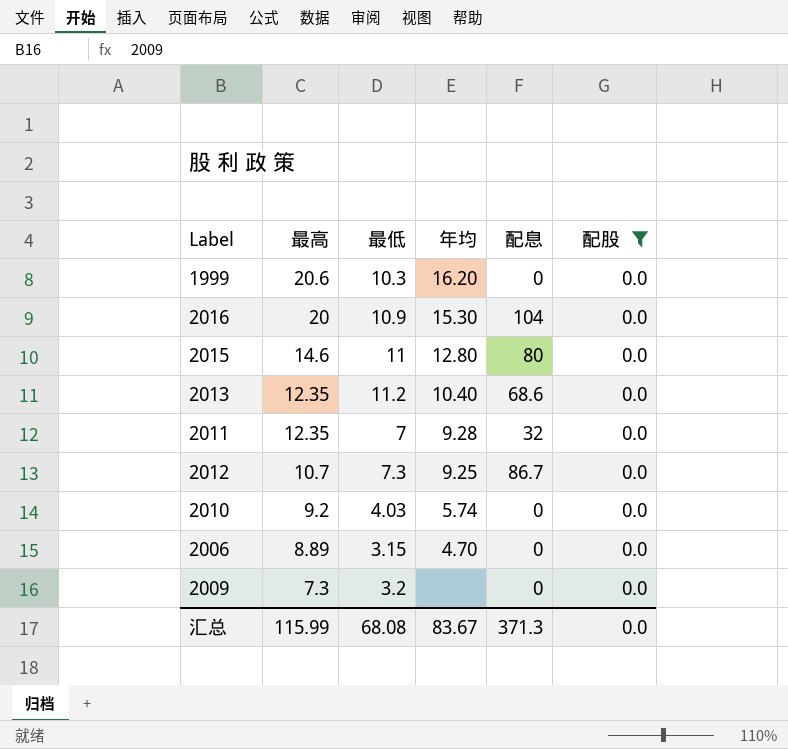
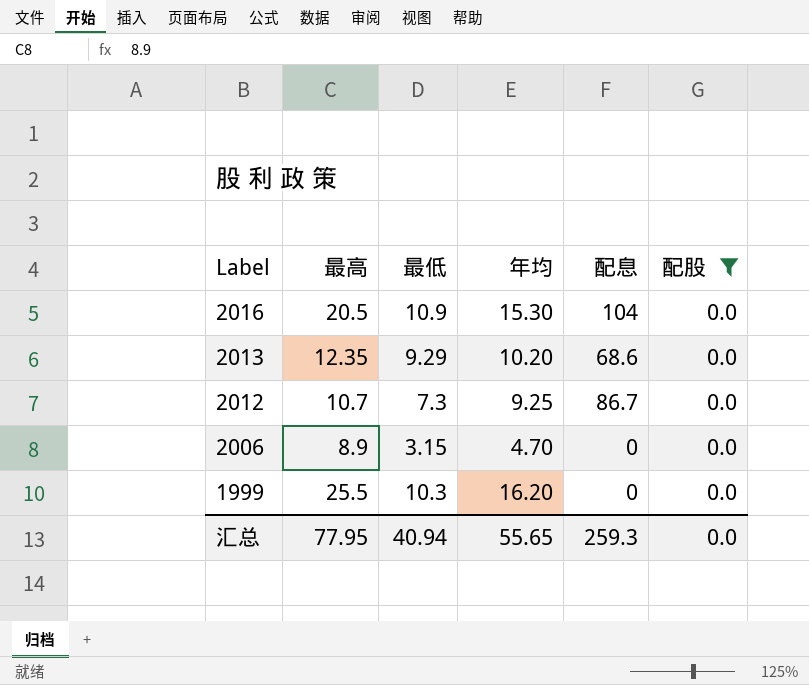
row order: 最高 descending -> Label descending
row 2015: 14.6 | 11 | 12.80 | 80 | 0.0 -> none
row 2011: 12.35 | 7 | 9.28 | 32 | 0.0 -> none
row 2010: 9.2 | 4.03 | 5.74 | 0 | 0.0 -> none
row 2009: 7.3 | 3.2 | none | 0 | 0.0 -> none
2016 | 最高: 20 -> 20.5
2013 | 最低: 11.2 -> 9.29
2013 | 年均: 10.40 -> 10.20
2006 | 最高: 8.89 -> 8.9
1999 | 最高: 20.6 -> 25.5
汇总 | 最高: 115.99 -> 77.95
汇总 | 最低: 68.08 -> 40.94
汇总 | 年均: 83.67 -> 55.65
汇总 | 配息: 371.3 -> 259.3

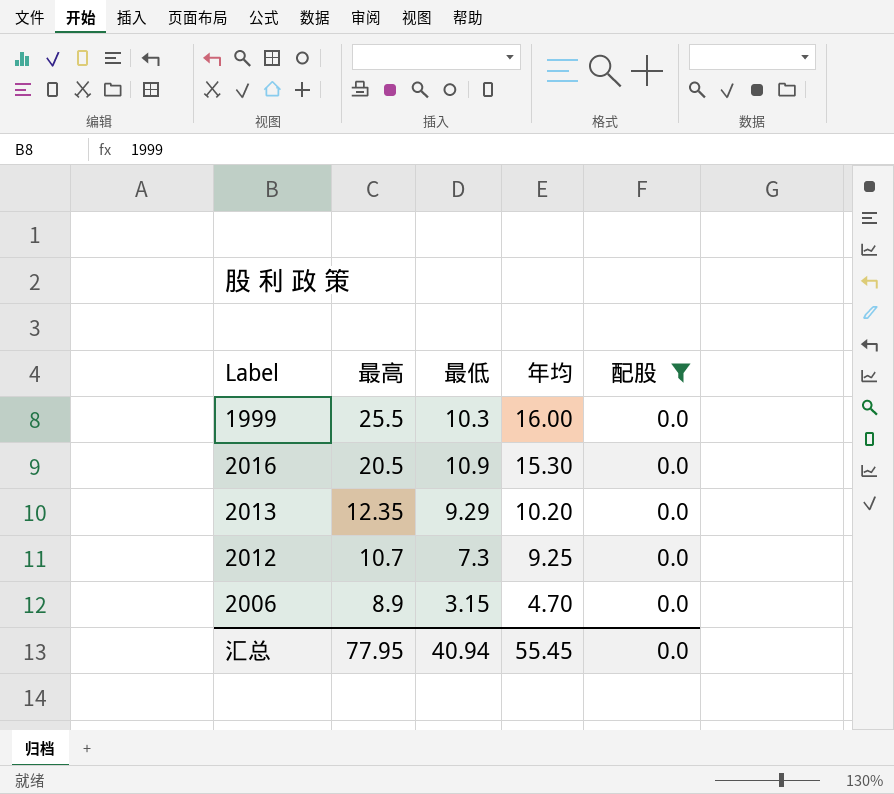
row order: Label descending -> 最高 descending
column 配息 | position: 5 -> none
1999 | 年均: 16.20 -> 16.00
汇总 | 年均: 55.65 -> 55.45

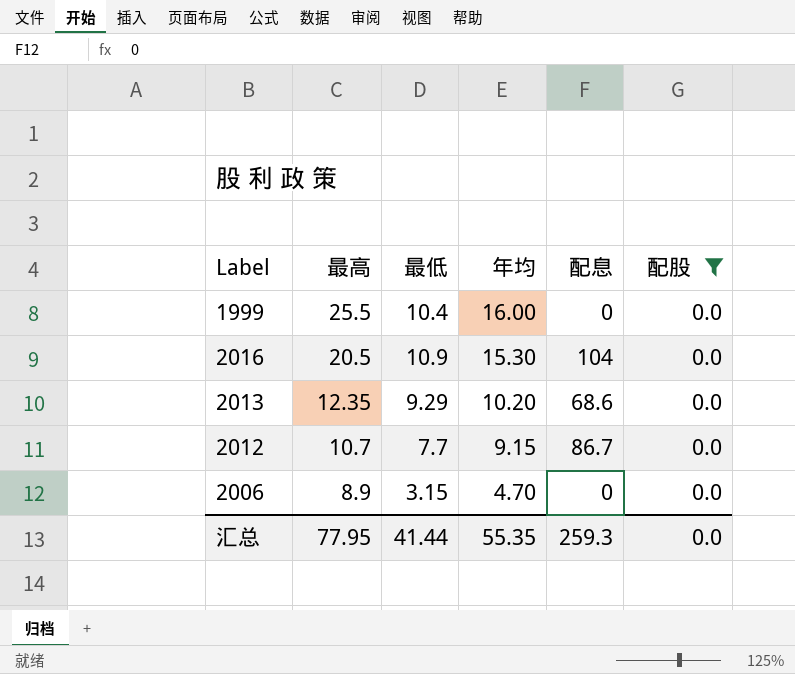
column 配息 | position: none -> 5
1999 | 最低: 10.3 -> 10.4
2012 | 最低: 7.3 -> 7.7
2012 | 年均: 9.25 -> 9.15
汇总 | 最低: 40.94 -> 41.44
汇总 | 年均: 55.45 -> 55.35

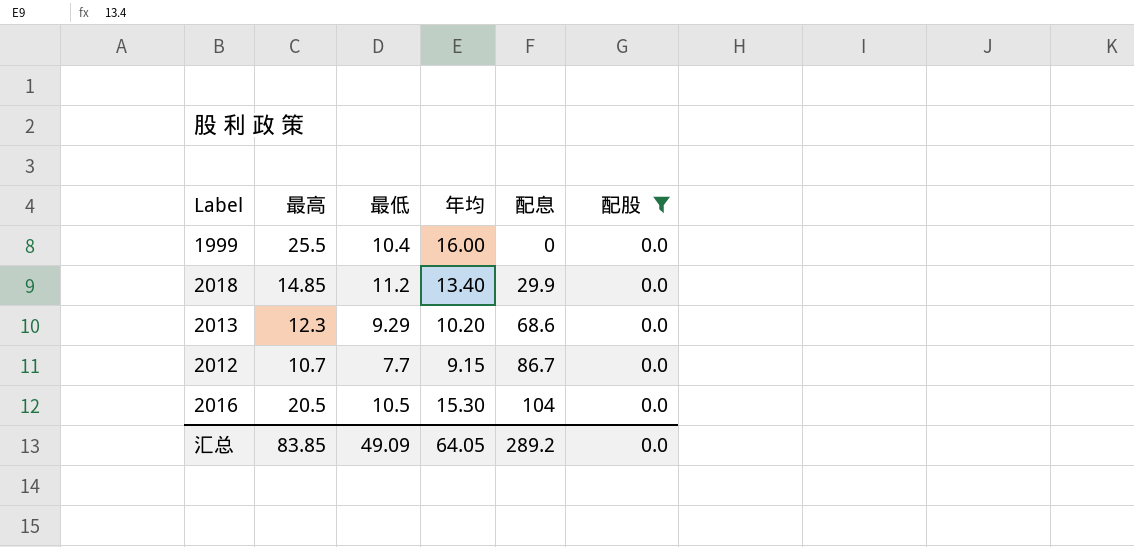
row order: 最高 descending -> 配息 ascending
row 2006: 8.9 | 3.15 | 4.70 | 0 | 0.0 -> none
row 2018: none -> 14.85 | 11.2 | 13.40 | 29.9 | 0.0
2013 | 最高: 12.35 -> 12.3
2016 | 最低: 10.9 -> 10.5
汇总 | 最高: 77.95 -> 83.85
汇总 | 最低: 41.44 -> 49.09
汇总 | 年均: 55.35 -> 64.05
汇总 | 配息: 259.3 -> 289.2

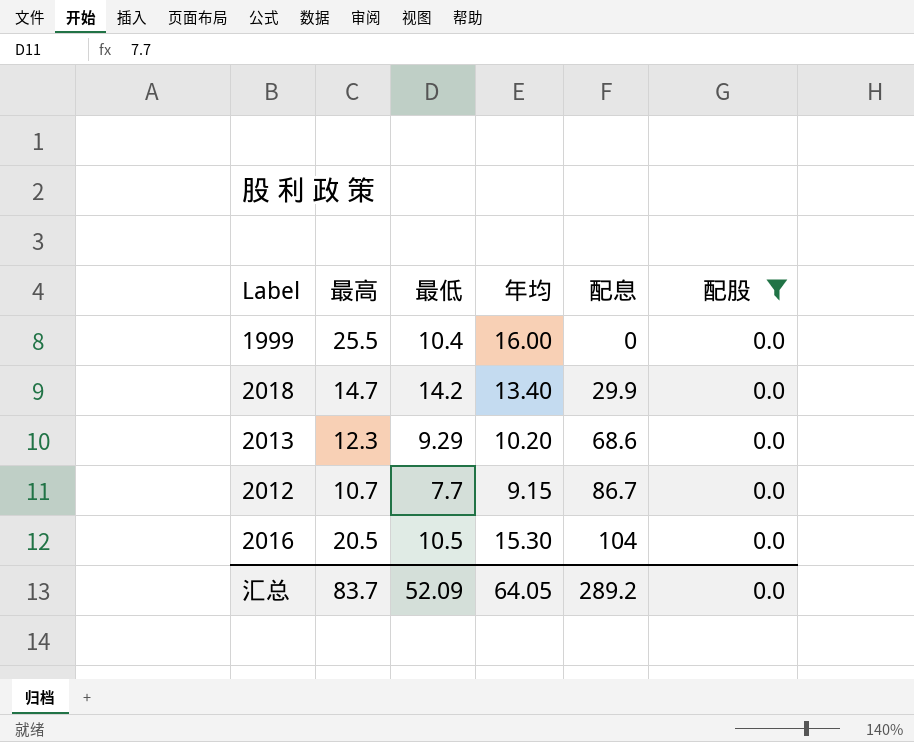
2018 | 最高: 14.85 -> 14.7
2018 | 最低: 11.2 -> 14.2
汇总 | 最高: 83.85 -> 83.7
汇总 | 最低: 49.09 -> 52.09

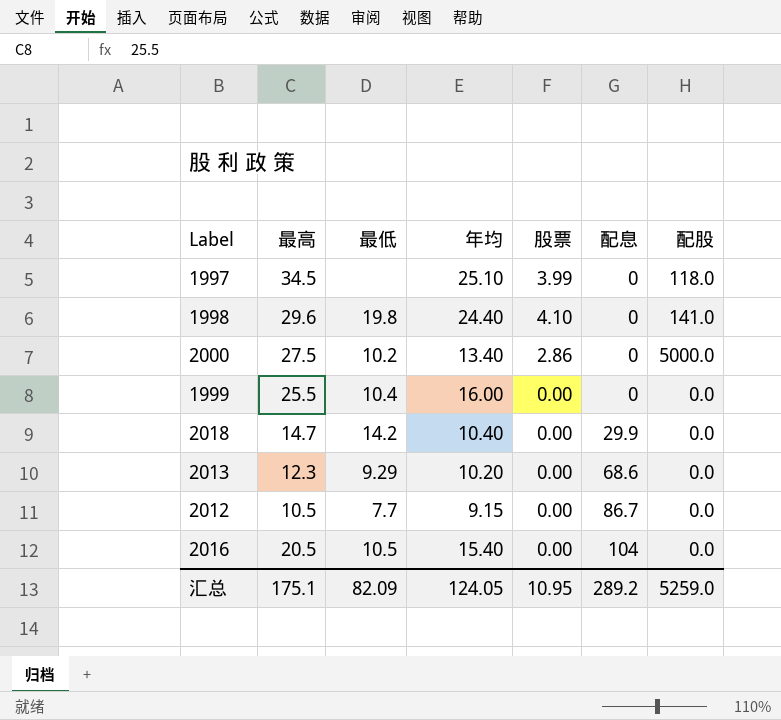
filter: 配股 = 0.0 -> none
column 股票 | position: none -> 5
2018 | 年均: 13.40 -> 10.40
2012 | 最高: 10.7 -> 10.5
2016 | 年均: 15.30 -> 15.40
汇总 | 最高: 83.7 -> 175.1
汇总 | 最低: 52.09 -> 82.09
汇总 | 年均: 64.05 -> 124.05
汇总 | 配股: 0.0 -> 5259.0

